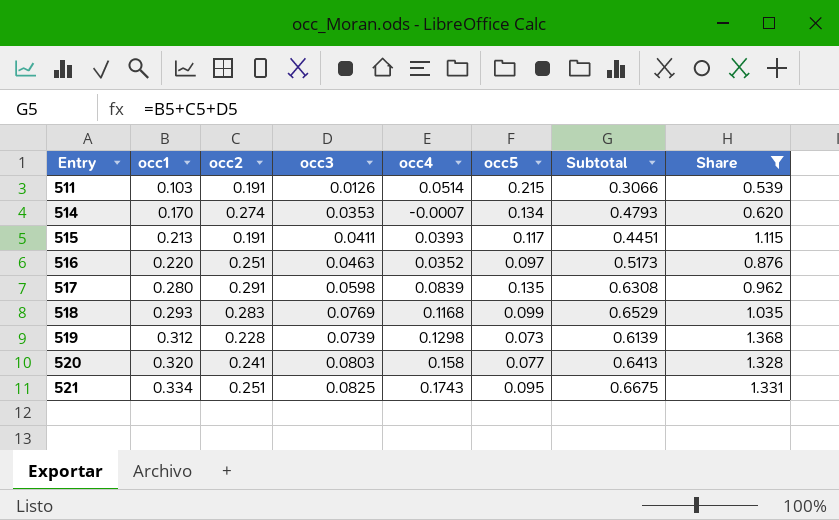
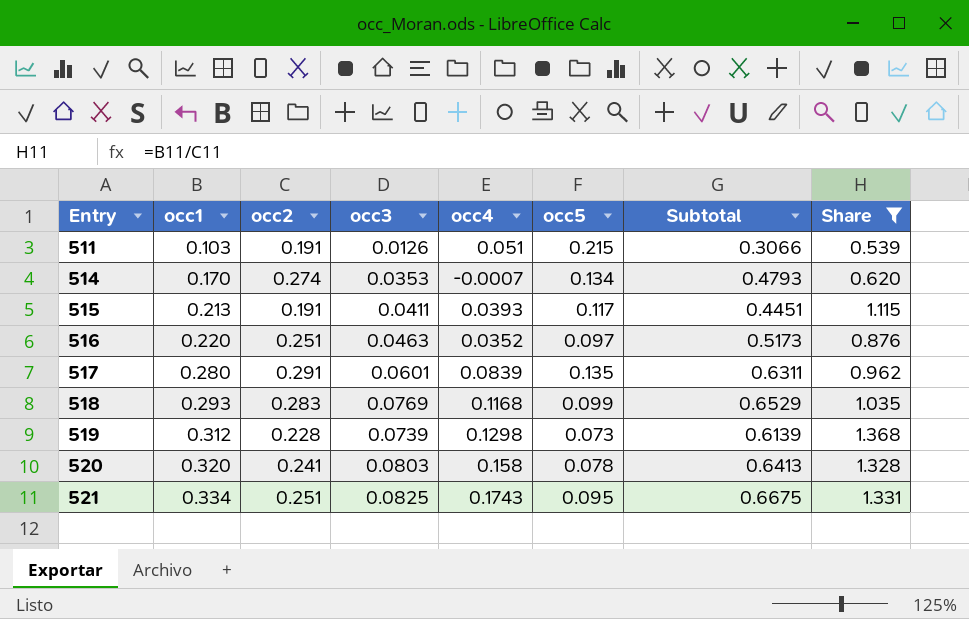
511 | occ4: 0.0514 -> 0.051
517 | occ3: 0.0598 -> 0.0601
517 | Subtotal: 0.6308 -> 0.6311
520 | occ5: 0.077 -> 0.078

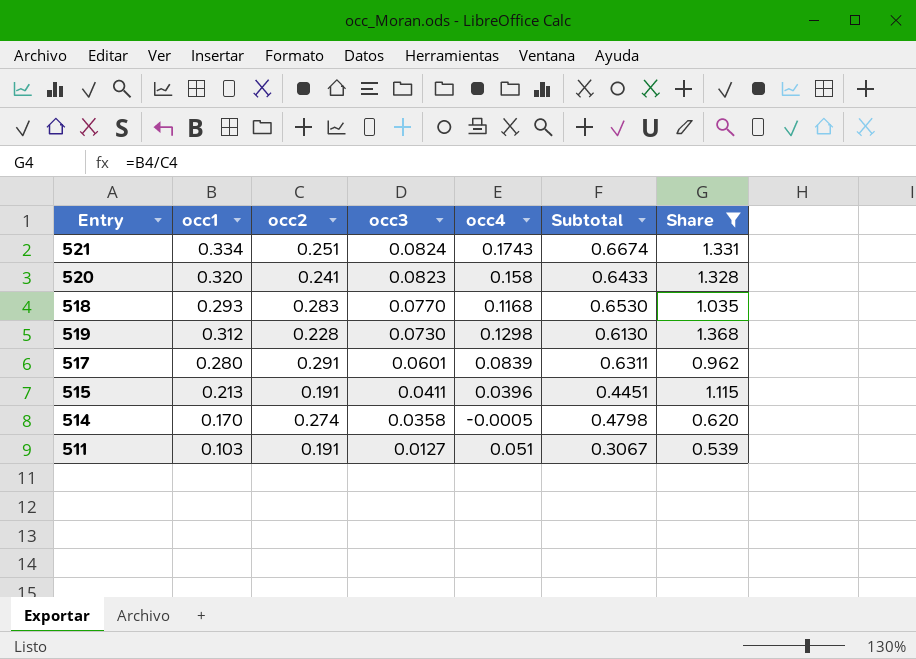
row order: Entry ascending -> occ3 descending
column occ5 | position: 6 -> none
row 516: 0.220 | 0.251 | 0.0463 | 0.0352 | 0.097 | 0.5173 | 0.876 -> none
521 | occ3: 0.0825 -> 0.0824
521 | Subtotal: 0.6675 -> 0.6674
520 | occ3: 0.0803 -> 0.0823
520 | Subtotal: 0.6413 -> 0.6433
518 | occ3: 0.0769 -> 0.0770
518 | Subtotal: 0.6529 -> 0.6530
519 | occ3: 0.0739 -> 0.0730
519 | Subtotal: 0.6139 -> 0.6130
515 | occ4: 0.0393 -> 0.0396
514 | occ3: 0.0353 -> 0.0358
514 | occ4: -0.0007 -> -0.0005
514 | Subtotal: 0.4793 -> 0.4798
511 | occ3: 0.0126 -> 0.0127
511 | Subtotal: 0.3066 -> 0.3067

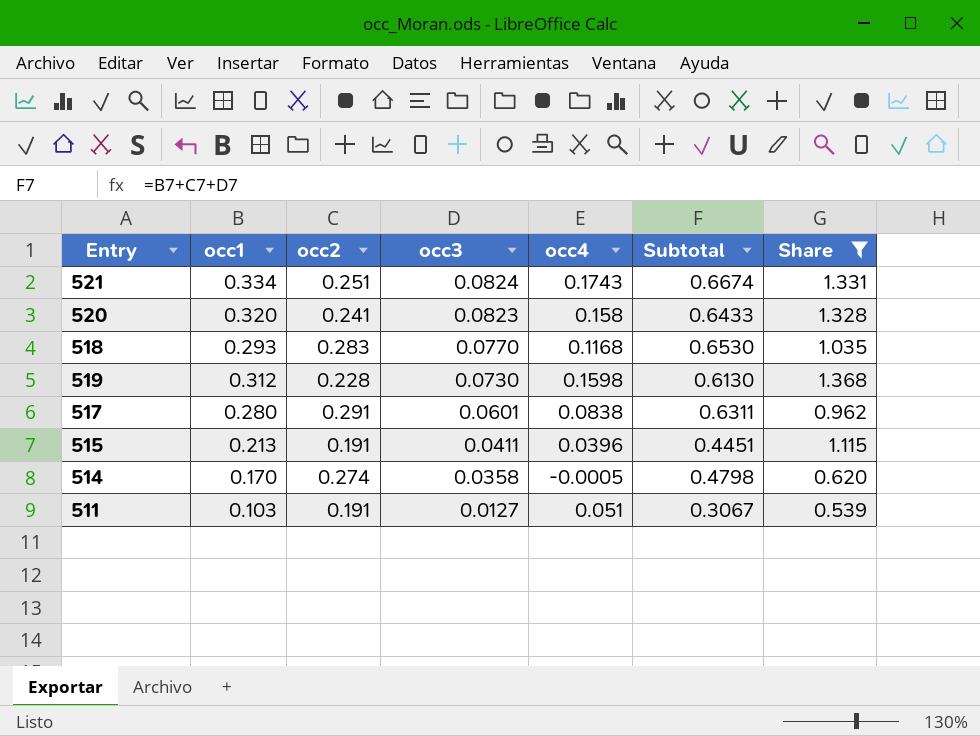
519 | occ4: 0.1298 -> 0.1598
517 | occ4: 0.0839 -> 0.0838

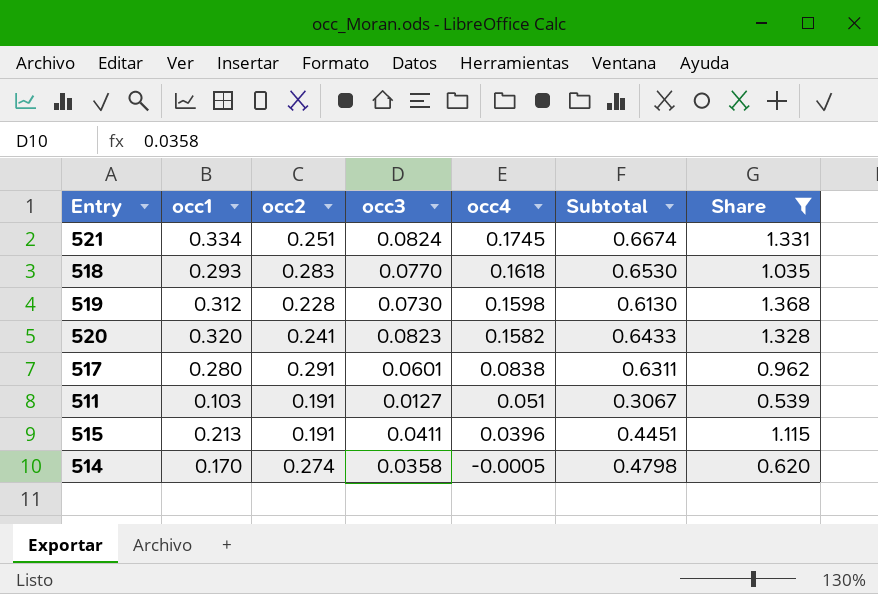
row order: occ3 descending -> occ4 descending
521 | occ4: 0.1743 -> 0.1745
518 | occ4: 0.1168 -> 0.1618
520 | occ4: 0.158 -> 0.1582

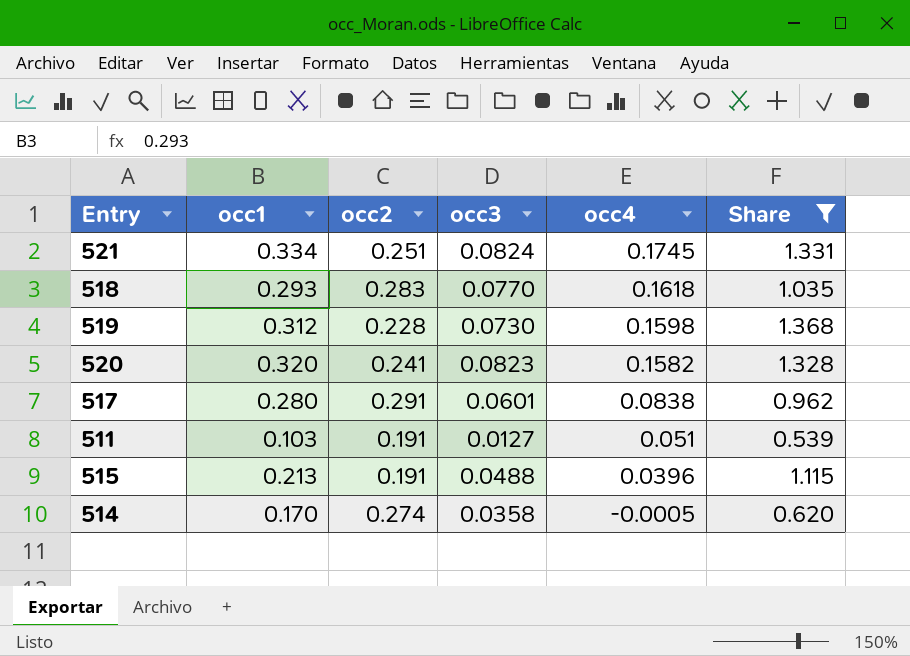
column Subtotal | formula: [occ1] + [occ2] + [occ3] -> none
515 | occ3: 0.0411 -> 0.0488

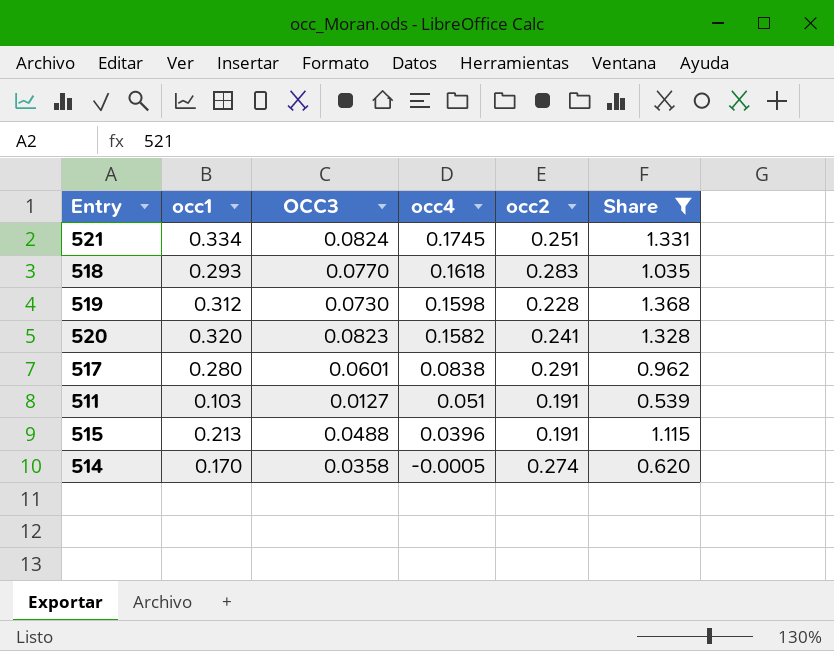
column name: occ3 -> OCC3
column occ2 | position: 3 -> 5

